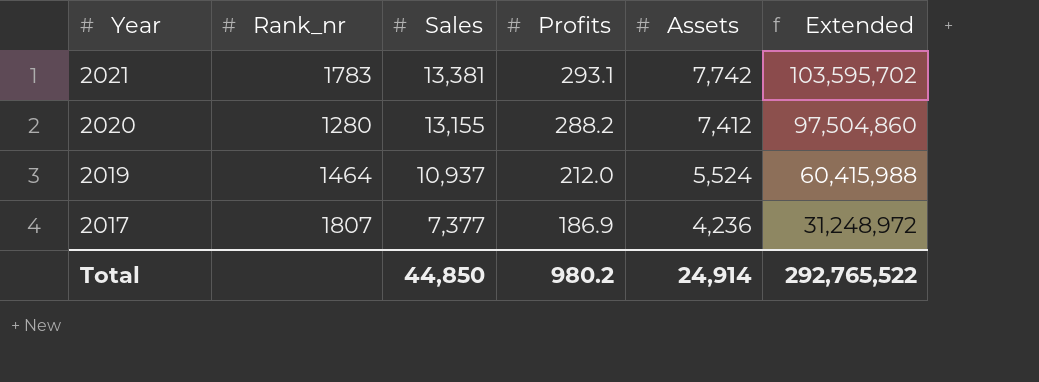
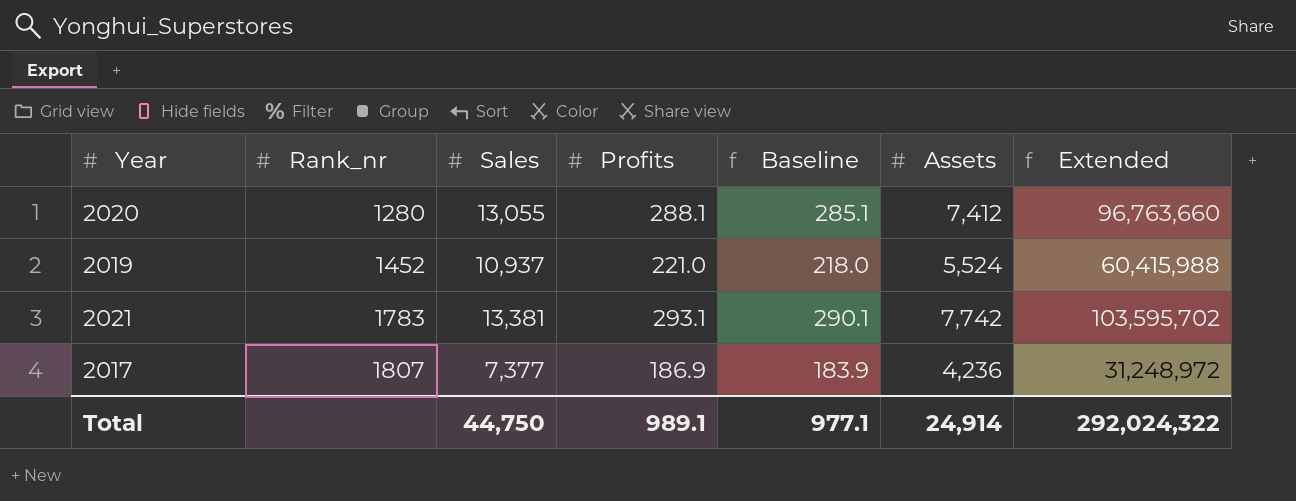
row order: Year descending -> Rank_nr ascending
column Baseline | formula: none -> [Profits] - 3
2020 | Sales: 13,155 -> 13,055
2020 | Profits: 288.2 -> 288.1
2020 | Extended: 97,504,860 -> 96,763,660
2019 | Rank_nr: 1464 -> 1452
2019 | Profits: 212.0 -> 221.0
Total | Sales: 44,850 -> 44,750
Total | Profits: 980.2 -> 989.1
Total | Extended: 292,765,522 -> 292,024,322

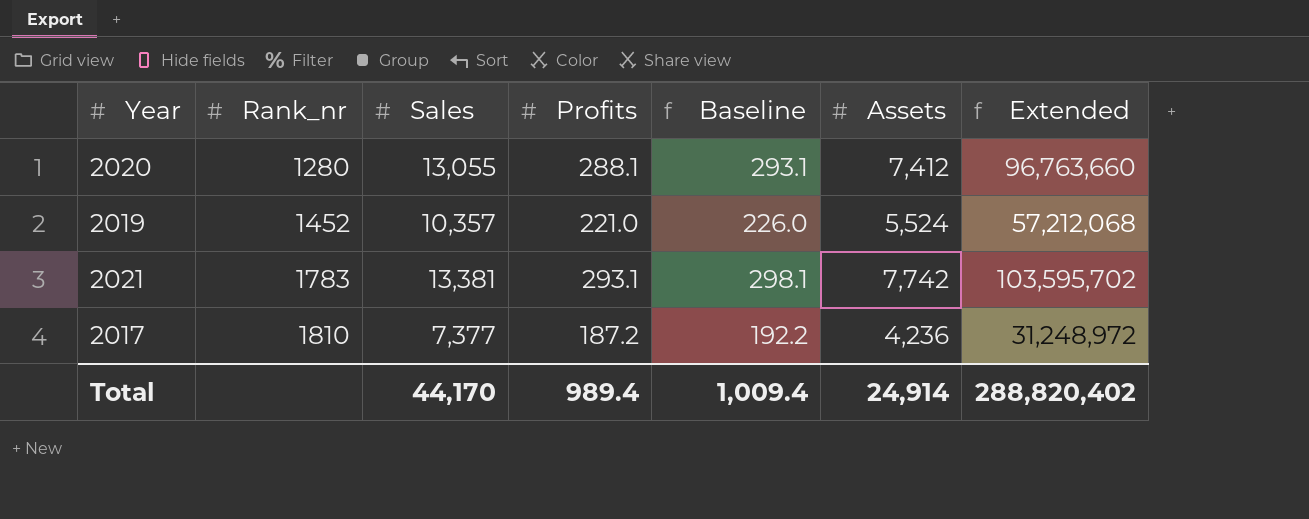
column Baseline | formula: [Profits] - 3 -> [Profits] + 5
2019 | Sales: 10,937 -> 10,357
2019 | Extended: 60,415,988 -> 57,212,068
2017 | Rank_nr: 1807 -> 1810
2017 | Profits: 186.9 -> 187.2
Total | Sales: 44,750 -> 44,170
Total | Profits: 989.1 -> 989.4
Total | Baseline: 977.1 -> 1,009.4
Total | Extended: 292,024,322 -> 288,820,402

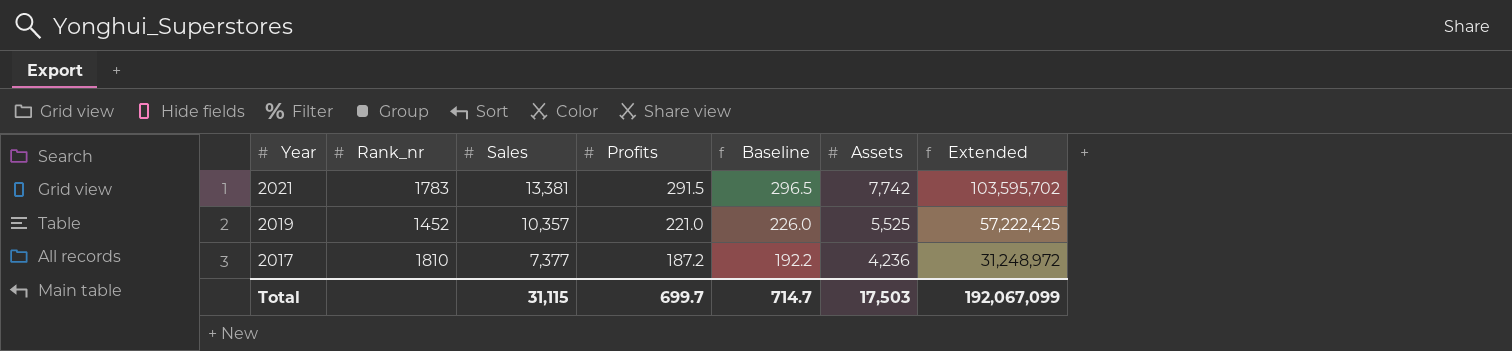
row order: Rank_nr ascending -> Year descending
row 2020: 1280 | 13,055 | 288.1 | 293.1 | 7,412 | 96,763,660 -> none
2021 | Profits: 293.1 -> 291.5
2021 | Baseline: 298.1 -> 296.5
2019 | Assets: 5,524 -> 5,525
2019 | Extended: 57,212,068 -> 57,222,425
Total | Sales: 44,170 -> 31,115
Total | Profits: 989.4 -> 699.7
Total | Baseline: 1,009.4 -> 714.7
Total | Assets: 24,914 -> 17,503
Total | Extended: 288,820,402 -> 192,067,099

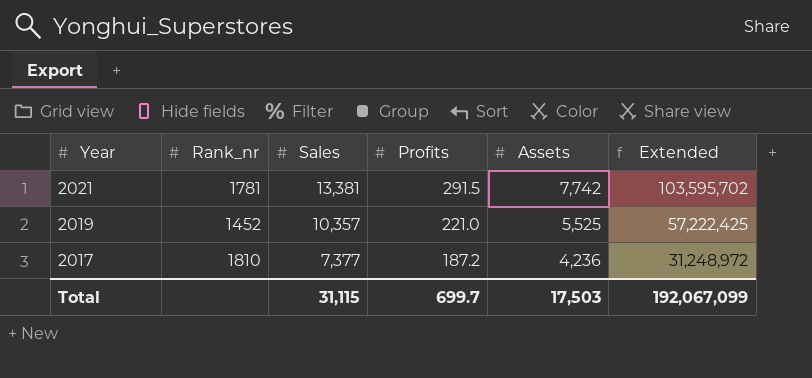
column Baseline | formula: [Profits] + 5 -> none
2021 | Rank_nr: 1783 -> 1781

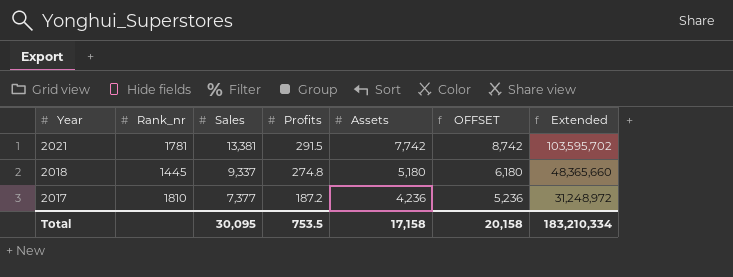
column OFFSET | formula: none -> [Assets] + 1000
row 2019: 1452 | 10,357 | 221.0 | 5,525 | 57,222,425 -> none
row 2018: none -> 1445 | 9,337 | 274.8 | 5,180 | 6,180 | 48,365,660
Total | Sales: 31,115 -> 30,095
Total | Profits: 699.7 -> 753.5
Total | Assets: 17,503 -> 17,158
Total | Extended: 192,067,099 -> 183,210,334

